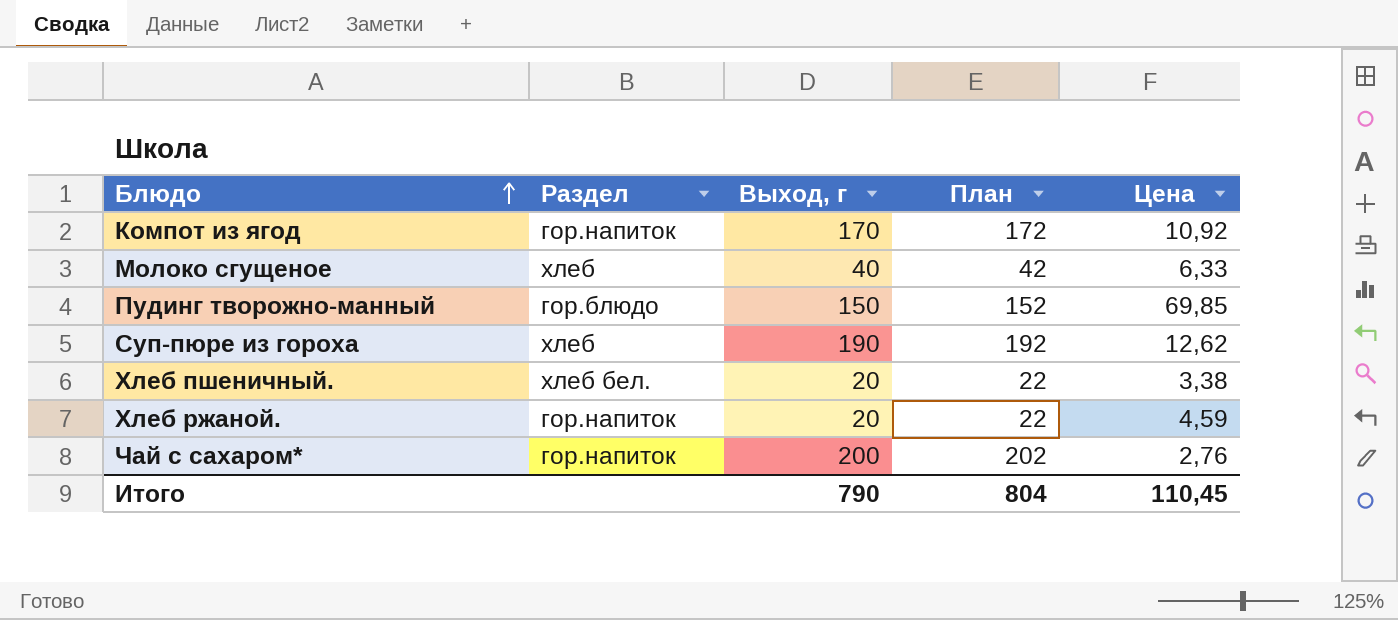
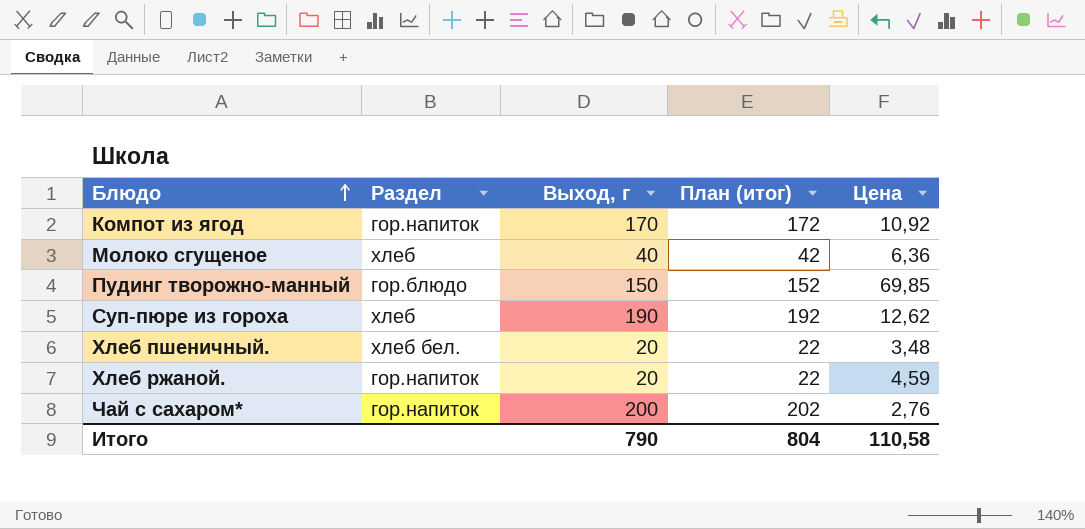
column name: План -> План (итог)
Молоко сгущеное | Цена: 6,33 -> 6,36
Хлеб пшеничный. | Цена: 3,38 -> 3,48
Итого | Цена: 110,45 -> 110,58

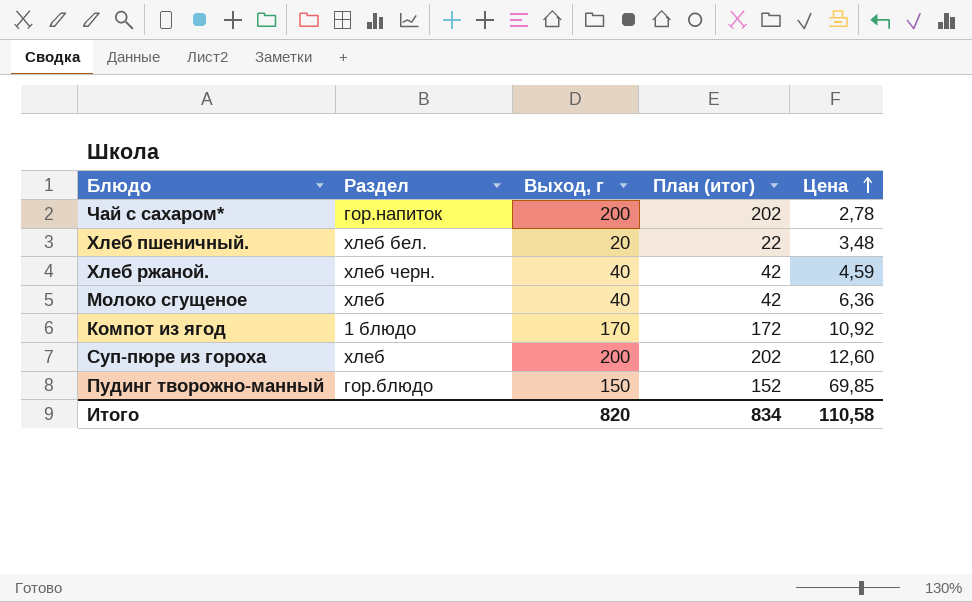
row order: Блюдо ascending -> Цена ascending
Чай с сахаром* | Цена: 2,76 -> 2,78
Хлеб ржаной. | Раздел: гор.напиток -> хлеб черн.
Хлеб ржаной. | Выход, г: 20 -> 40
Хлеб ржаной. | План (итог): 22 -> 42
Компот из ягод | Раздел: гор.напиток -> 1 блюдо
Суп-пюре из гороха | Выход, г: 190 -> 200
Суп-пюре из гороха | План (итог): 192 -> 202
Суп-пюре из гороха | Цена: 12,62 -> 12,60
Итого | Выход, г: 790 -> 820
Итого | План (итог): 804 -> 834

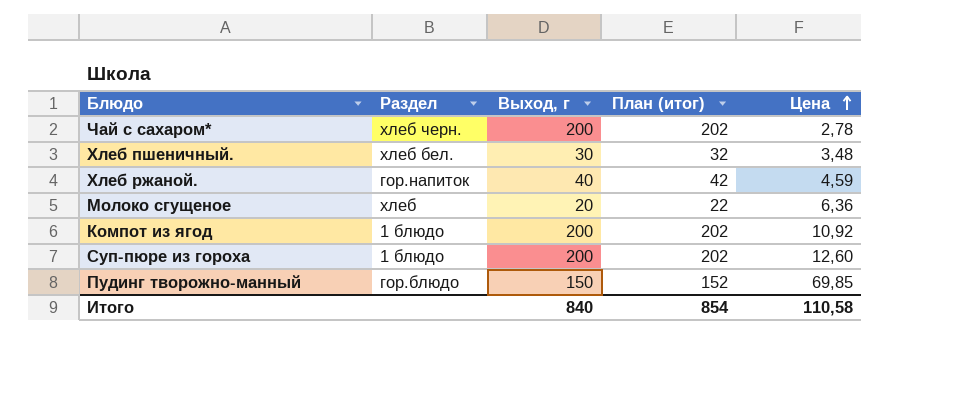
Чай с сахаром* | Раздел: гор.напиток -> хлеб черн.
Хлеб пшеничный. | Выход, г: 20 -> 30
Хлеб пшеничный. | План (итог): 22 -> 32
Хлеб ржаной. | Раздел: хлеб черн. -> гор.напиток
Молоко сгущеное | Выход, г: 40 -> 20
Молоко сгущеное | План (итог): 42 -> 22
Компот из ягод | Выход, г: 170 -> 200
Компот из ягод | План (итог): 172 -> 202
Суп-пюре из гороха | Раздел: хлеб -> 1 блюдо
Итого | Выход, г: 820 -> 840
Итого | План (итог): 834 -> 854

